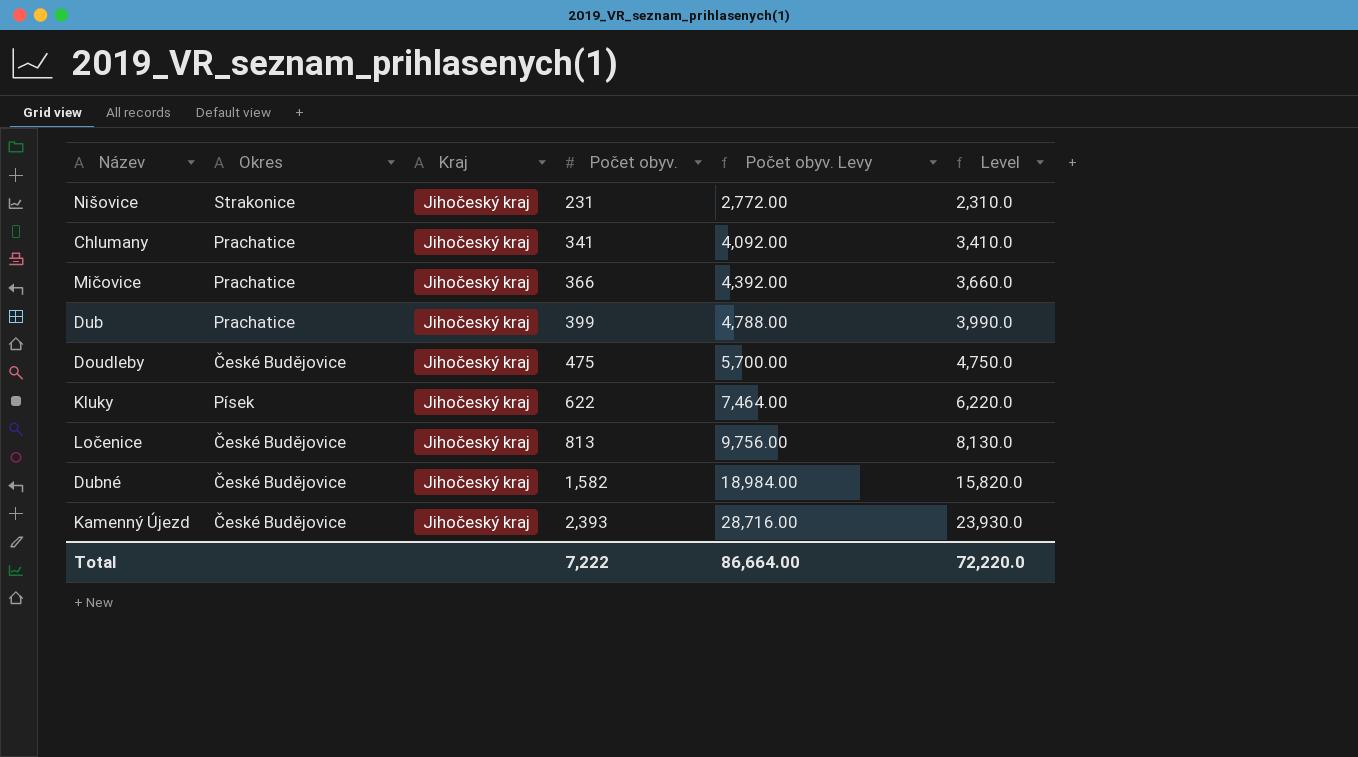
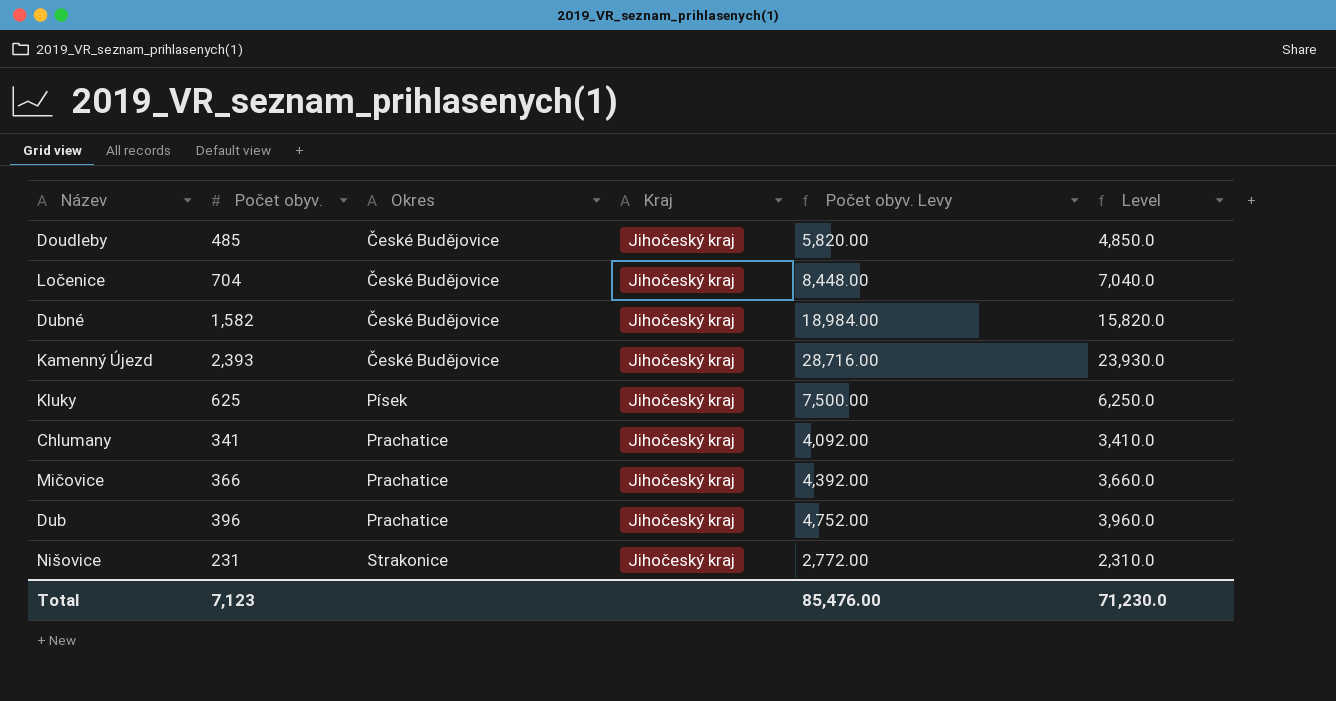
row order: Počet obyv. ascending -> Okres ascending
column Počet obyv. | position: 4 -> 2
Doudleby | Počet obyv.: 475 -> 485
Doudleby | Počet obyv. Levy: 5,700.00 -> 5,820.00
Doudleby | Level: 4,750.0 -> 4,850.0
Ločenice | Počet obyv.: 813 -> 704
Ločenice | Počet obyv. Levy: 9,756.00 -> 8,448.00
Ločenice | Level: 8,130.0 -> 7,040.0
Kluky | Počet obyv.: 622 -> 625
Kluky | Počet obyv. Levy: 7,464.00 -> 7,500.00
Kluky | Level: 6,220.0 -> 6,250.0
Dub | Počet obyv.: 399 -> 396
Dub | Počet obyv. Levy: 4,788.00 -> 4,752.00
Dub | Level: 3,990.0 -> 3,960.0
Total | Počet obyv.: 7,222 -> 7,123
Total | Počet obyv. Levy: 86,664.00 -> 85,476.00
Total | Level: 72,220.0 -> 71,230.0

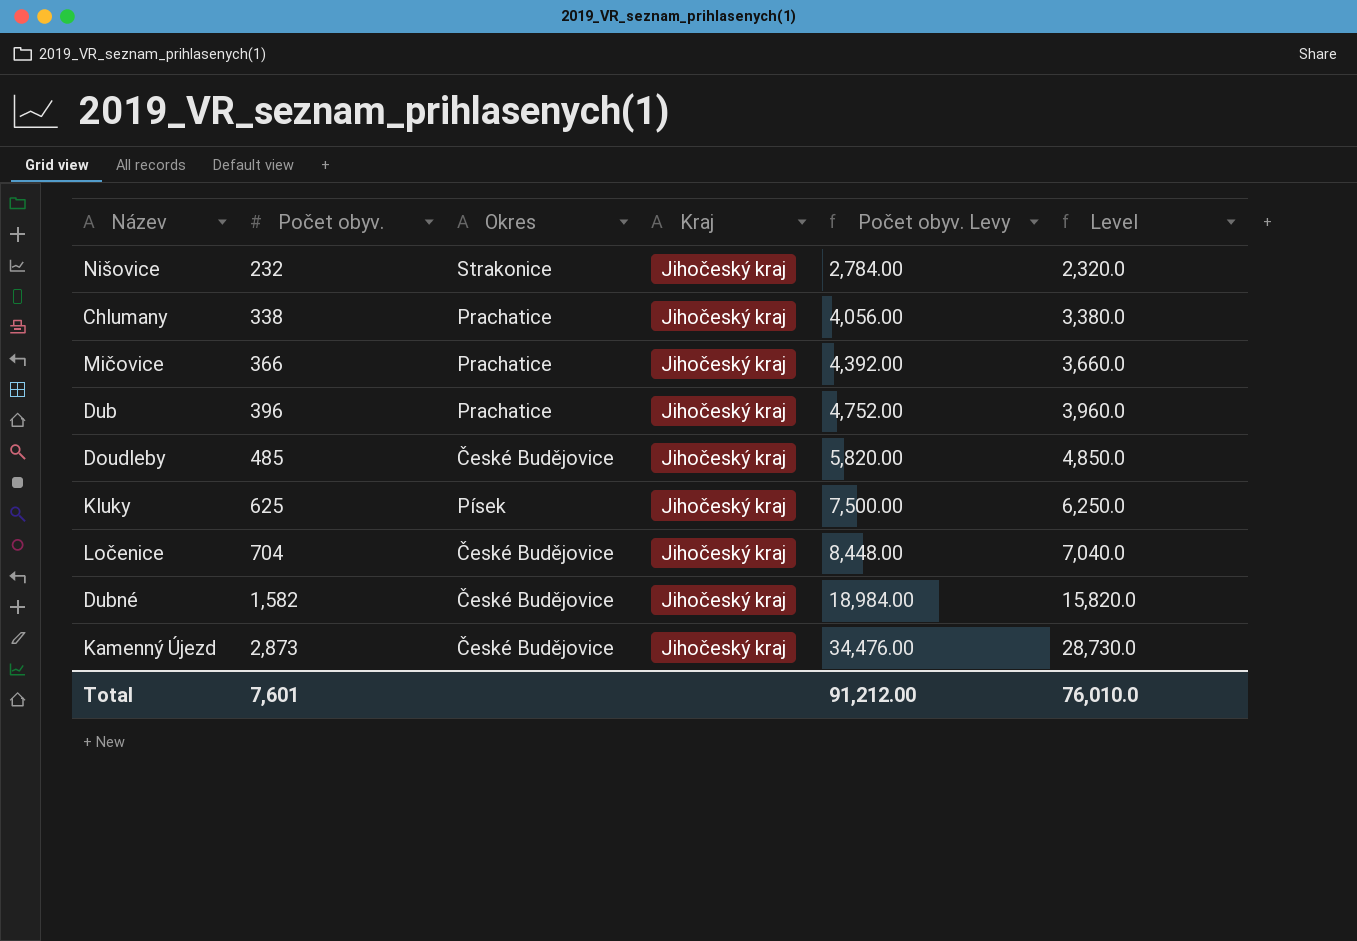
row order: Okres ascending -> Počet obyv. ascending
Nišovice | Počet obyv.: 231 -> 232
Nišovice | Počet obyv. Levy: 2,772.00 -> 2,784.00
Nišovice | Level: 2,310.0 -> 2,320.0
Chlumany | Počet obyv.: 341 -> 338
Chlumany | Počet obyv. Levy: 4,092.00 -> 4,056.00
Chlumany | Level: 3,410.0 -> 3,380.0
Kamenný Újezd | Počet obyv.: 2,393 -> 2,873
Kamenný Újezd | Počet obyv. Levy: 28,716.00 -> 34,476.00
Kamenný Újezd | Level: 23,930.0 -> 28,730.0
Total | Počet obyv.: 7,123 -> 7,601
Total | Počet obyv. Levy: 85,476.00 -> 91,212.00
Total | Level: 71,230.0 -> 76,010.0

